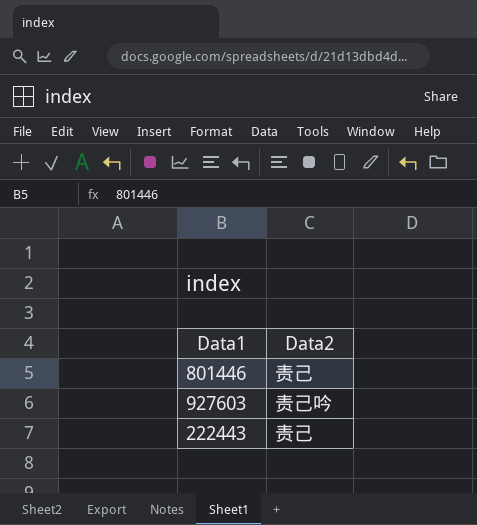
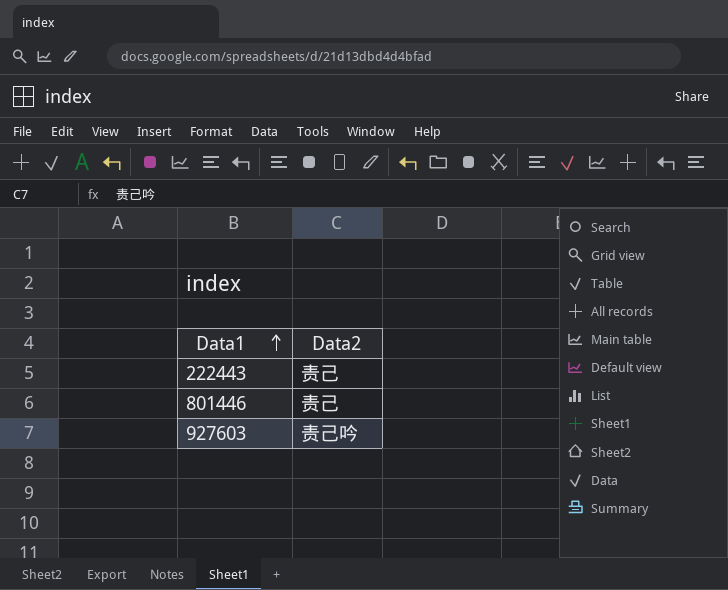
row order: none -> Data1 ascending

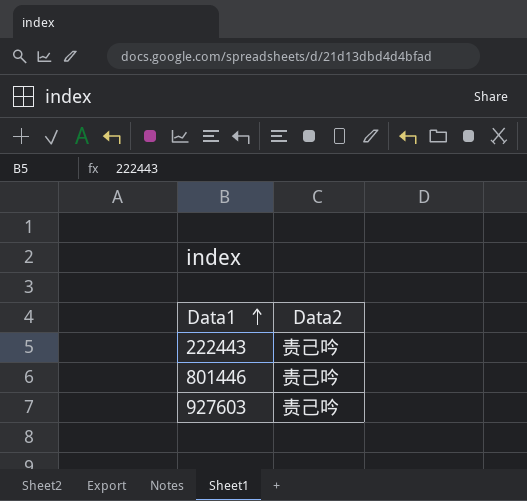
222443 | Data2: 责己 -> 责己吟
801446 | Data2: 责己 -> 责己吟

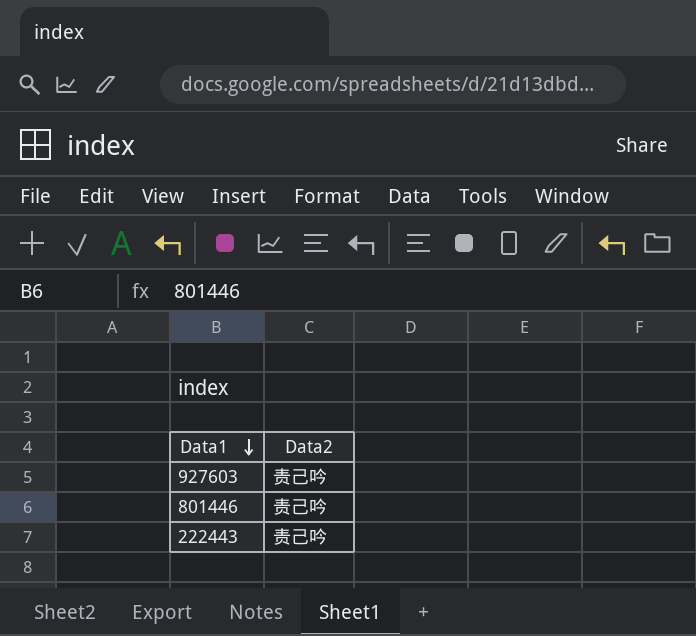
row order: Data1 ascending -> Data1 descending

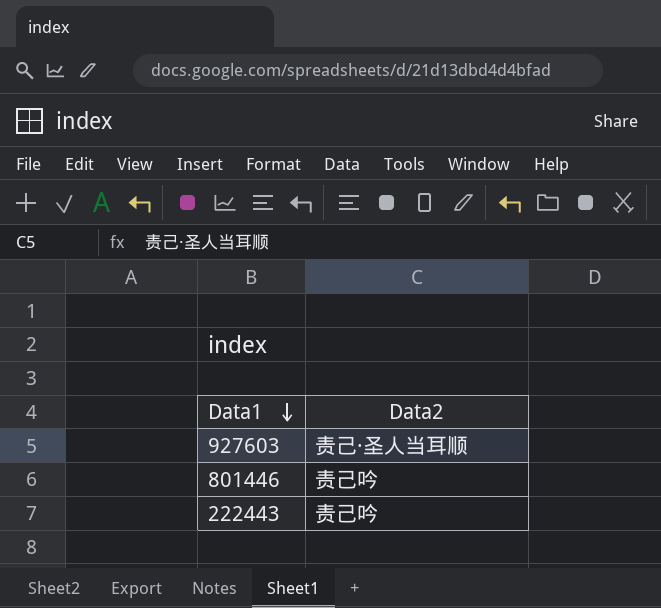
927603 | Data2: 责己吟 -> 责己·圣人当耳顺

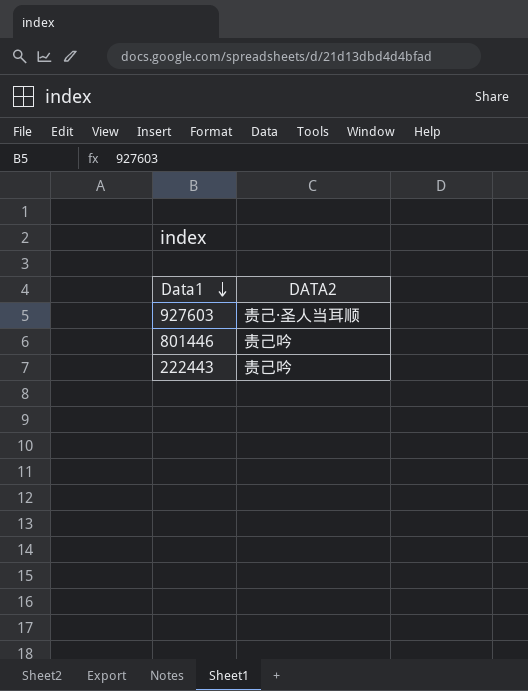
column name: Data2 -> DATA2

